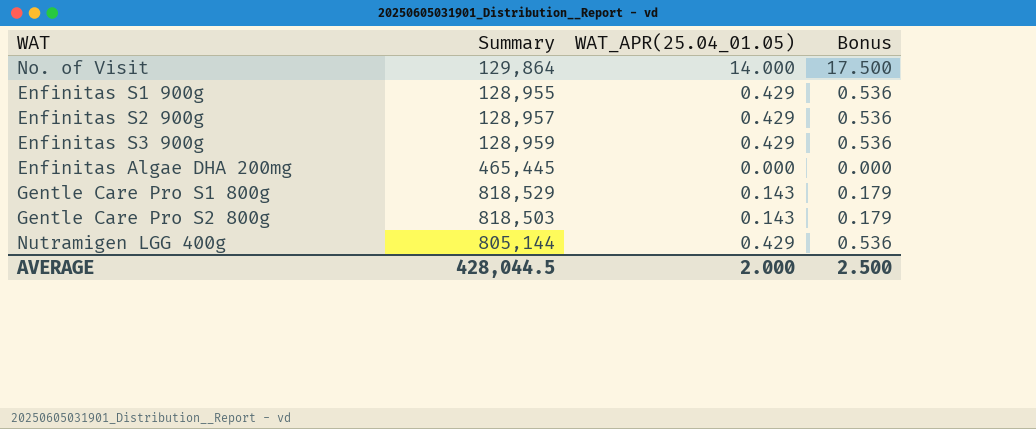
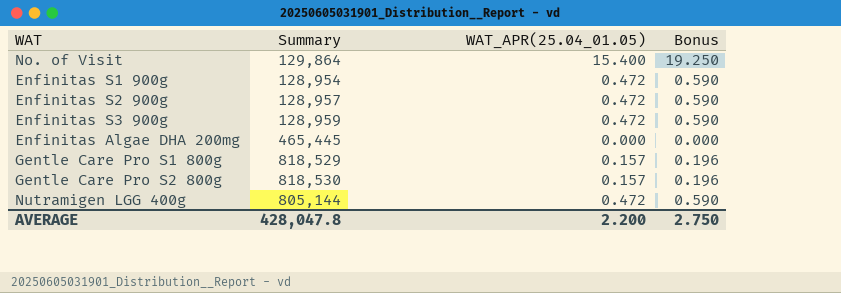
No. of Visit | WAT_APR(25.04_01.05): 14.000 -> 15.400
No. of Visit | Bonus: 17.500 -> 19.250
Enfinitas S1 900g | Summary: 128,955 -> 128,954
Enfinitas S1 900g | WAT_APR(25.04_01.05): 0.429 -> 0.472
Enfinitas S1 900g | Bonus: 0.536 -> 0.590
Enfinitas S2 900g | WAT_APR(25.04_01.05): 0.429 -> 0.472
Enfinitas S2 900g | Bonus: 0.536 -> 0.590
Enfinitas S3 900g | WAT_APR(25.04_01.05): 0.429 -> 0.472
Enfinitas S3 900g | Bonus: 0.536 -> 0.590
Gentle Care Pro S1 800g | WAT_APR(25.04_01.05): 0.143 -> 0.157
Gentle Care Pro S1 800g | Bonus: 0.179 -> 0.196
Gentle Care Pro S2 800g | Summary: 818,503 -> 818,530
Gentle Care Pro S2 800g | WAT_APR(25.04_01.05): 0.143 -> 0.157
Gentle Care Pro S2 800g | Bonus: 0.179 -> 0.196
Nutramigen LGG 400g | WAT_APR(25.04_01.05): 0.429 -> 0.472
Nutramigen LGG 400g | Bonus: 0.536 -> 0.590
AVERAGE | Summary: 428,044.5 -> 428,047.8
AVERAGE | WAT_APR(25.04_01.05): 2.000 -> 2.200
AVERAGE | Bonus: 2.500 -> 2.750

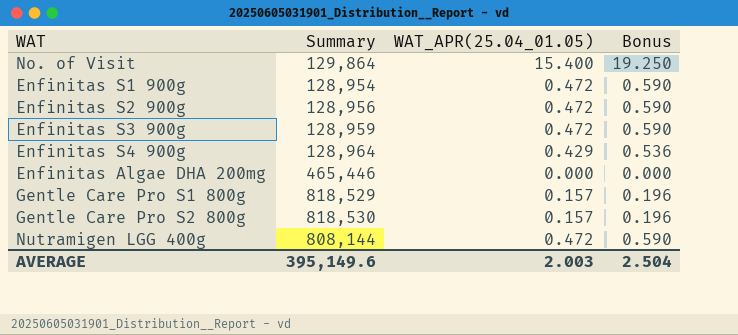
Enfinitas S2 900g | Summary: 128,957 -> 128,956
row Enfinitas S4 900g: none -> 128,964 | 0.429 | 0.536
Enfinitas Algae DHA 200mg | Summary: 465,445 -> 465,446
Nutramigen LGG 400g | Summary: 805,144 -> 808,144
AVERAGE | Summary: 428,047.8 -> 395,149.6
AVERAGE | WAT_APR(25.04_01.05): 2.200 -> 2.003
AVERAGE | Bonus: 2.750 -> 2.504

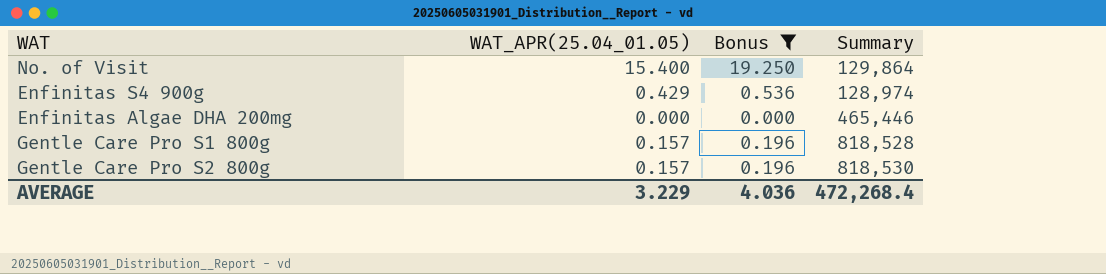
filter: none -> Bonus != 0.590
column Summary | position: 2 -> 4
Enfinitas S4 900g | Summary: 128,964 -> 128,974
Gentle Care Pro S1 800g | Summary: 818,529 -> 818,528
AVERAGE | WAT_APR(25.04_01.05): 2.003 -> 3.229
AVERAGE | Bonus: 2.504 -> 4.036
AVERAGE | Summary: 395,149.6 -> 472,268.4

